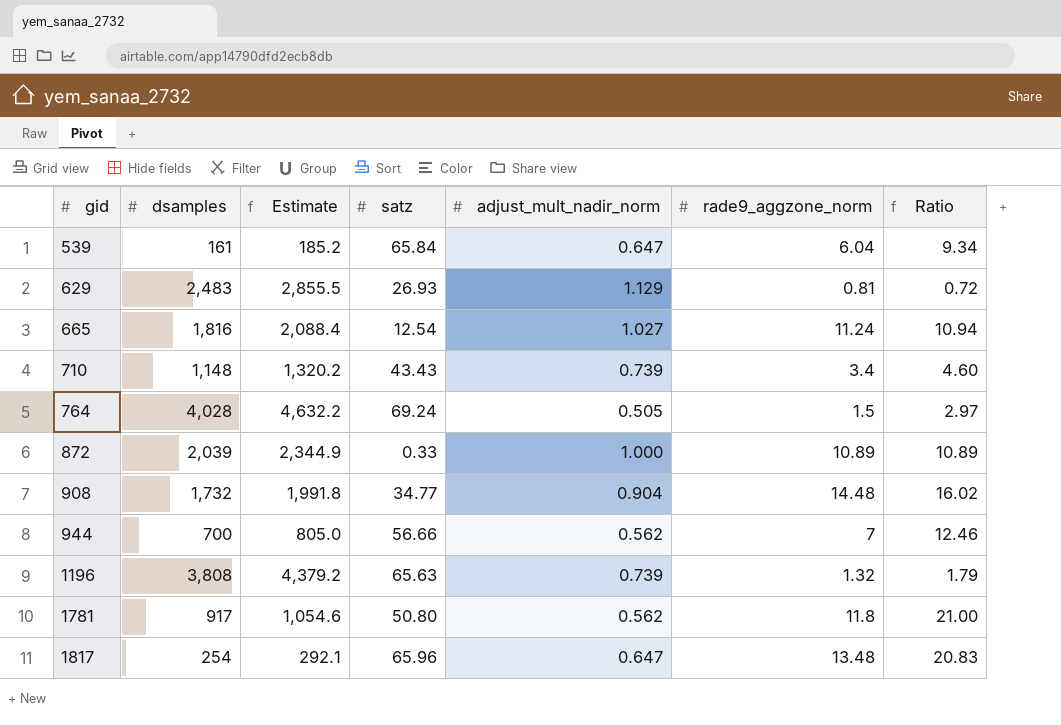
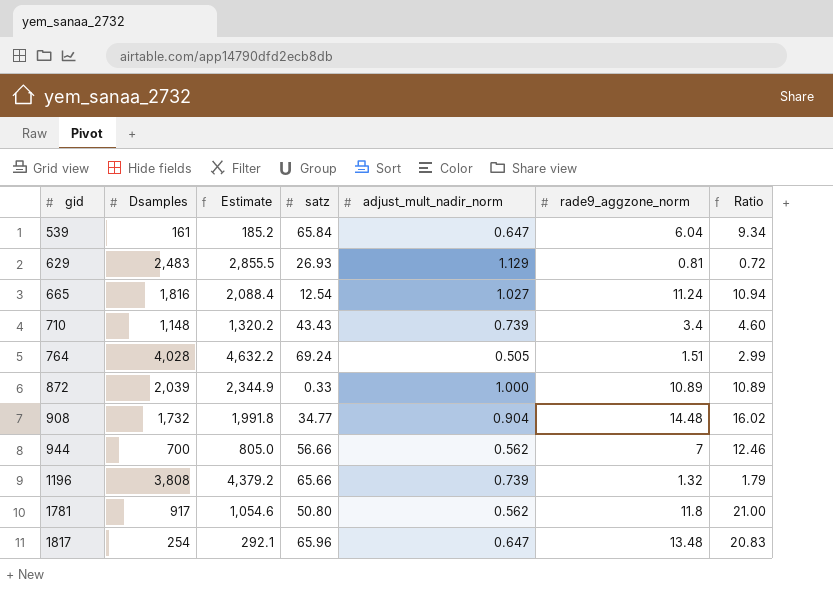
column name: dsamples -> Dsamples
764 | rade9_aggzone_norm: 1.5 -> 1.51
764 | Ratio: 2.97 -> 2.99
1196 | satz: 65.63 -> 65.66

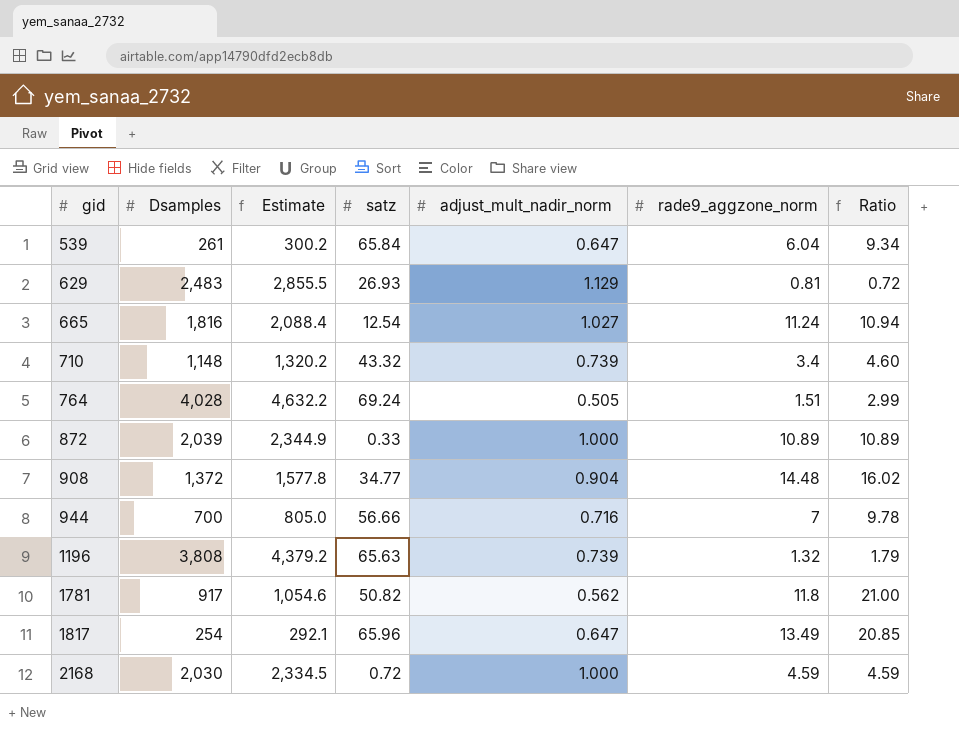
539 | Dsamples: 161 -> 261
539 | Estimate: 185.2 -> 300.2
710 | satz: 43.43 -> 43.32
908 | Dsamples: 1,732 -> 1,372
908 | Estimate: 1,991.8 -> 1,577.8
944 | adjust_mult_nadir_norm: 0.562 -> 0.716
944 | Ratio: 12.46 -> 9.78
1196 | satz: 65.66 -> 65.63
1781 | satz: 50.80 -> 50.82
1817 | rade9_aggzone_norm: 13.48 -> 13.49
1817 | Ratio: 20.83 -> 20.85
row 2168: none -> 2,030 | 2,334.5 | 0.72 | 1.000 | 4.59 | 4.59

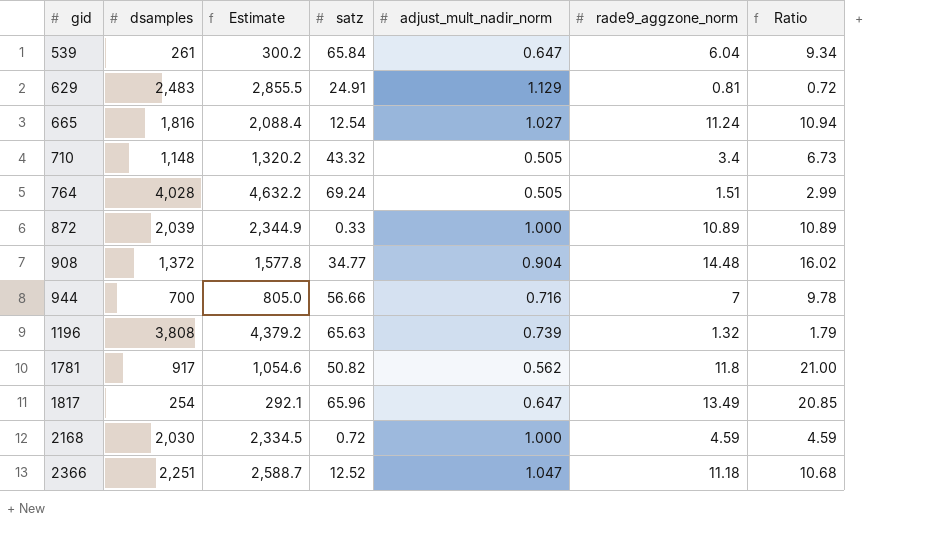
column name: Dsamples -> dsamples
629 | satz: 26.93 -> 24.91
710 | adjust_mult_nadir_norm: 0.739 -> 0.505
710 | Ratio: 4.60 -> 6.73
row 2366: none -> 2,251 | 2,588.7 | 12.52 | 1.047 | 11.18 | 10.68

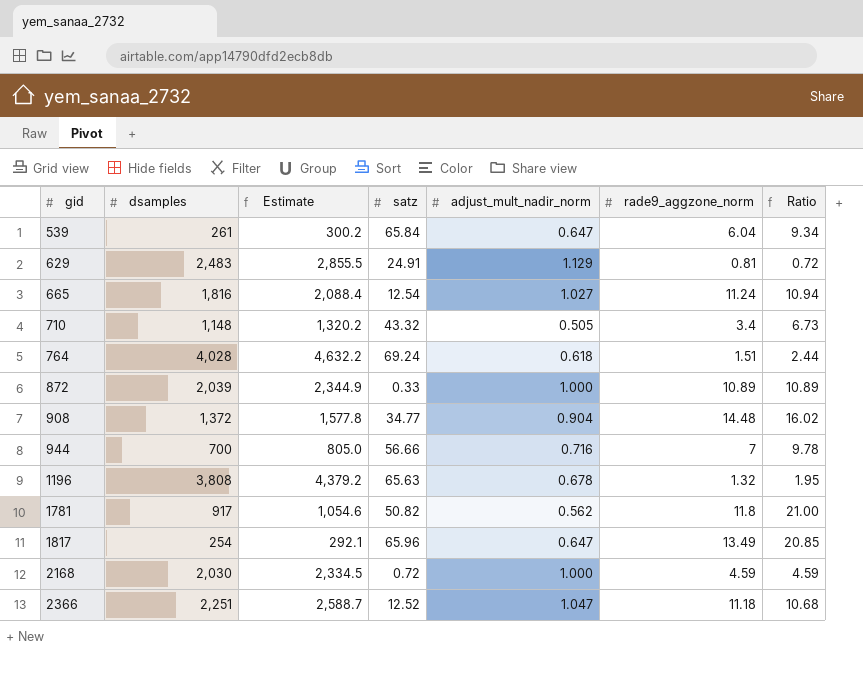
764 | adjust_mult_nadir_norm: 0.505 -> 0.618
764 | Ratio: 2.99 -> 2.44
1196 | adjust_mult_nadir_norm: 0.739 -> 0.678
1196 | Ratio: 1.79 -> 1.95

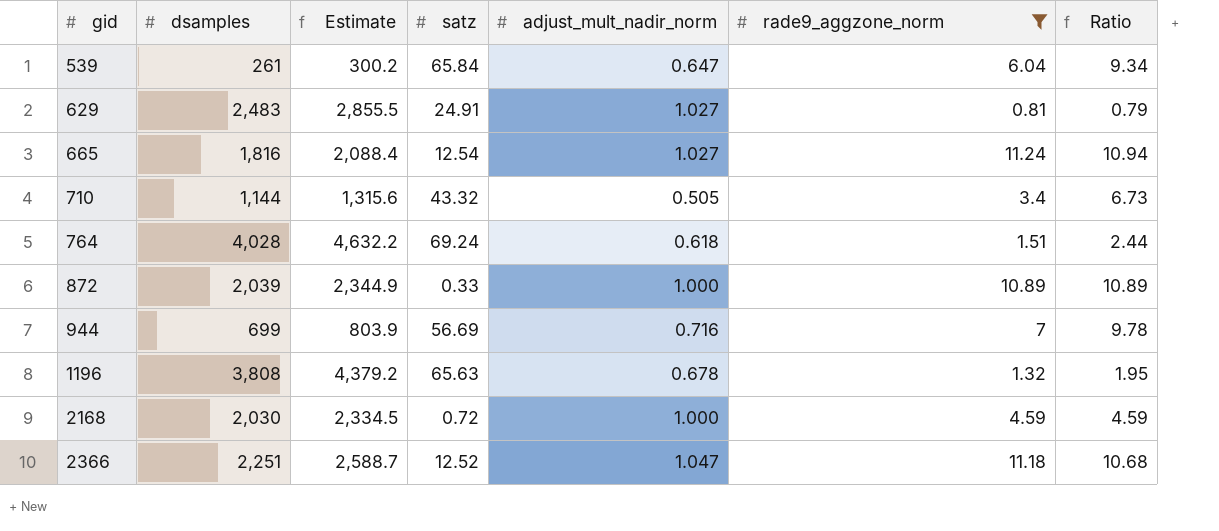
filter: none -> rade9_aggzone_norm <= 11.24
629 | adjust_mult_nadir_norm: 1.129 -> 1.027
629 | Ratio: 0.72 -> 0.79
710 | dsamples: 1,148 -> 1,144
710 | Estimate: 1,320.2 -> 1,315.6
944 | dsamples: 700 -> 699
944 | Estimate: 805.0 -> 803.9
944 | satz: 56.66 -> 56.69

